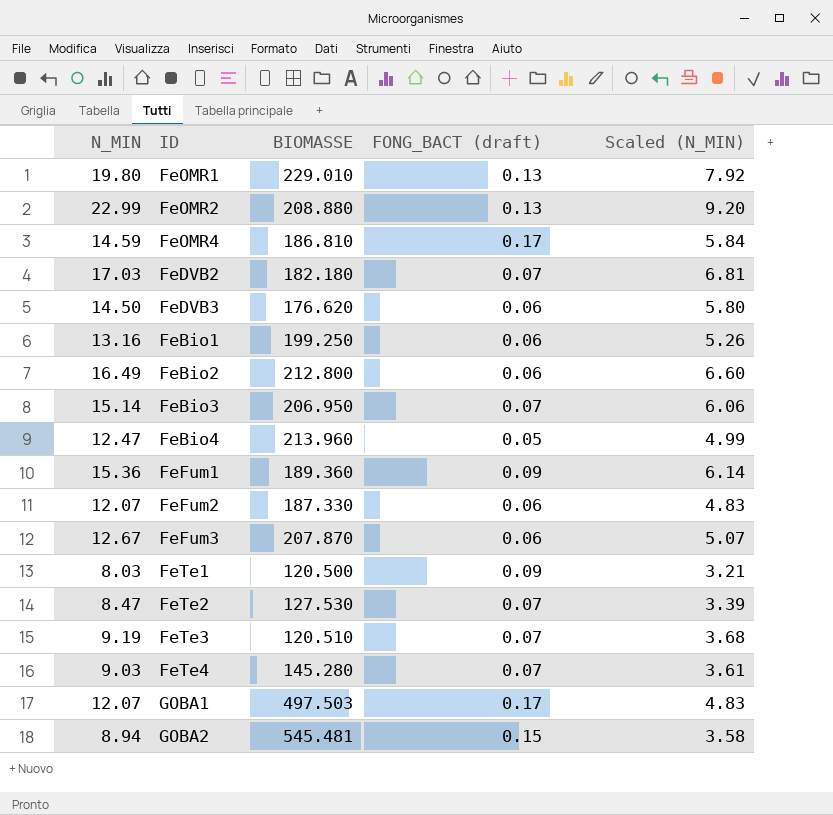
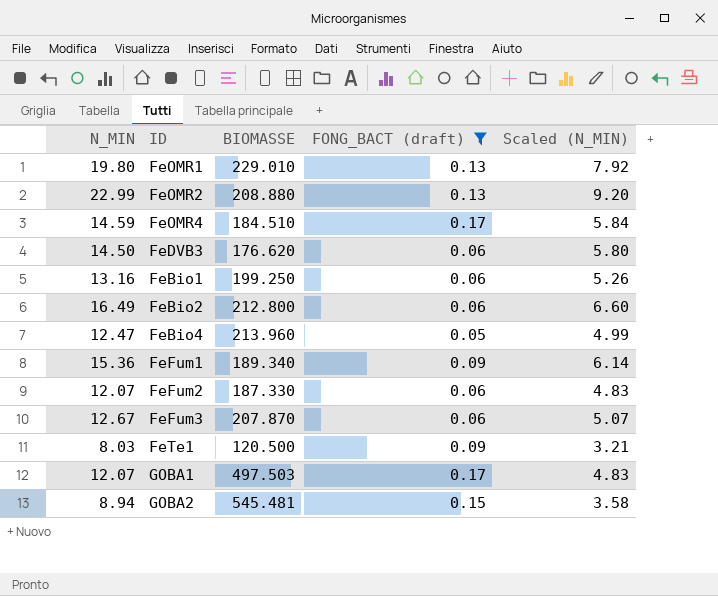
filter: none -> FONG_BACT (draft) != 0.07
FeOMR4 | BIOMASSE: 186.810 -> 184.510
FeFum1 | BIOMASSE: 189.360 -> 189.340

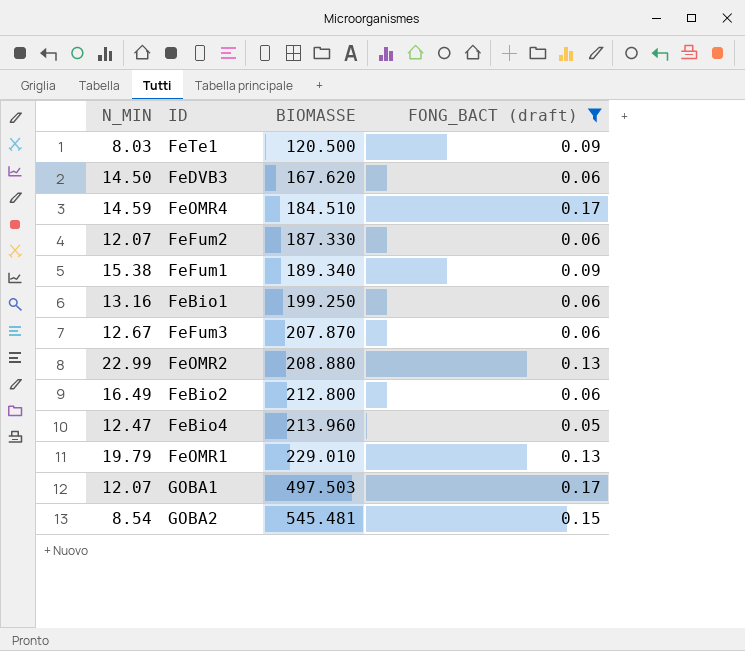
row order: none -> BIOMASSE ascending
column Scaled (N_MIN) | formula: [N_MIN] * 0.4 -> none
FeDVB3 | BIOMASSE: 176.620 -> 167.620
FeFum1 | N_MIN: 15.36 -> 15.38
FeOMR1 | N_MIN: 19.80 -> 19.79
GOBA2 | N_MIN: 8.94 -> 8.54

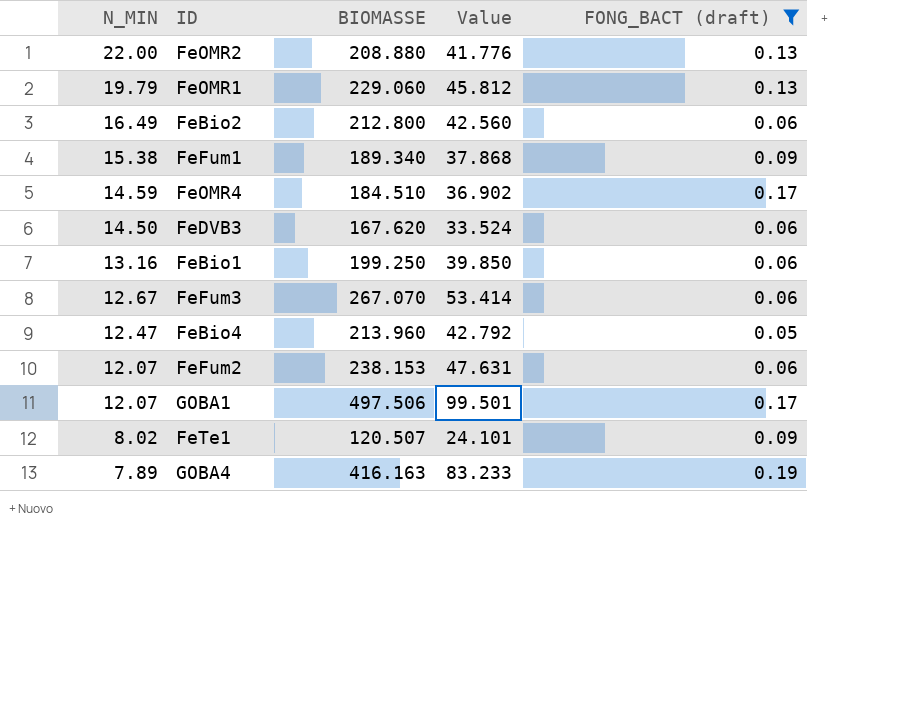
row order: BIOMASSE ascending -> N_MIN descending
column Value | formula: none -> [BIOMASSE] * 0.2
row GOBA2: 8.54 | 545.481 | 0.15 -> none
FeOMR2 | N_MIN: 22.99 -> 22.00
FeOMR1 | BIOMASSE: 229.010 -> 229.060
FeFum3 | BIOMASSE: 207.870 -> 267.070
FeFum2 | BIOMASSE: 187.330 -> 238.153
GOBA1 | BIOMASSE: 497.503 -> 497.506
FeTe1 | N_MIN: 8.03 -> 8.02
FeTe1 | BIOMASSE: 120.500 -> 120.507
row GOBA4: none -> 7.89 | 416.163 | 83.233 | 0.19

